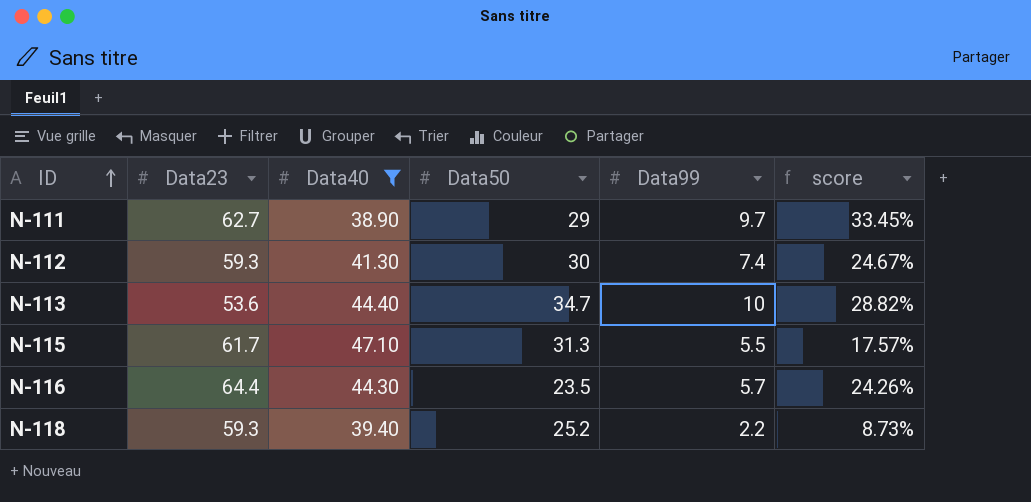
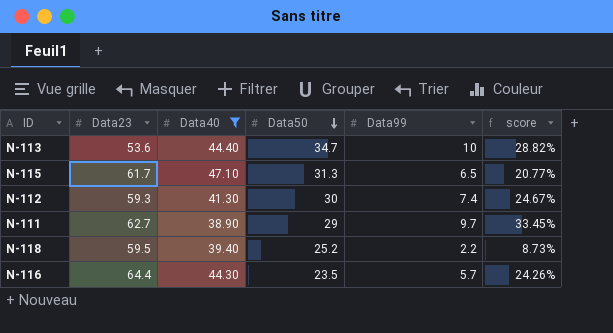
row order: ID ascending -> Data50 descending
N-115 | Data99: 5.5 -> 6.5
N-115 | score: 17.57% -> 20.77%
N-118 | Data23: 59.3 -> 59.5

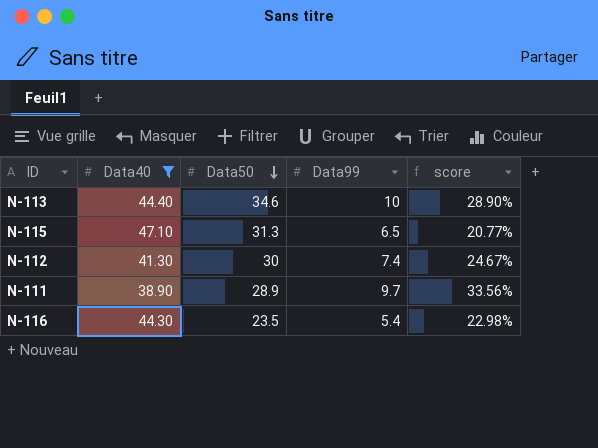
column Data23 | position: 2 -> none
row N-118: 59.5 | 39.40 | 25.2 | 2.2 | 8.73% -> none
N-113 | Data50: 34.7 -> 34.6
N-113 | score: 28.82% -> 28.90%
N-111 | Data50: 29 -> 28.9
N-111 | score: 33.45% -> 33.56%
N-116 | Data99: 5.7 -> 5.4
N-116 | score: 24.26% -> 22.98%

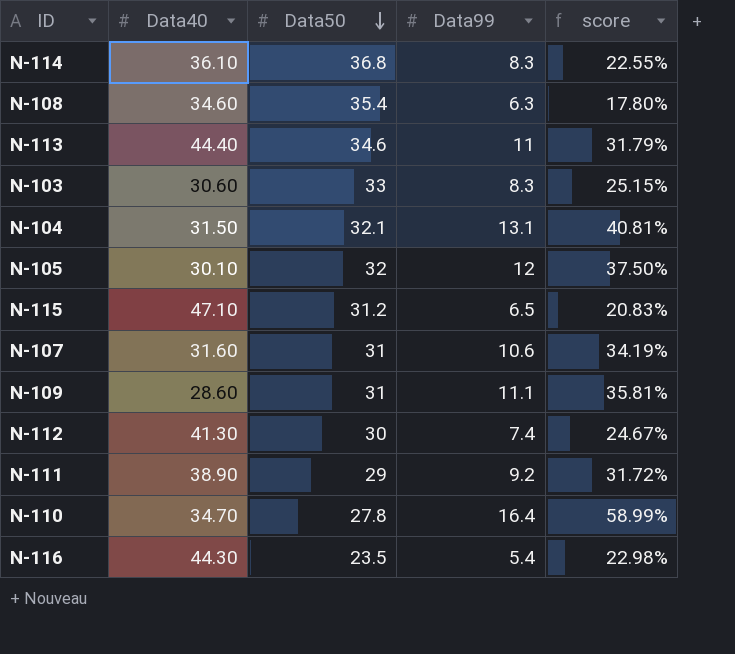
filter: Data40 >= 38.90 -> none
N-113 | Data99: 10 -> 11
N-113 | score: 28.90% -> 31.79%
N-115 | Data50: 31.3 -> 31.2
N-115 | score: 20.77% -> 20.83%
N-111 | Data50: 28.9 -> 29
N-111 | Data99: 9.7 -> 9.2
N-111 | score: 33.56% -> 31.72%

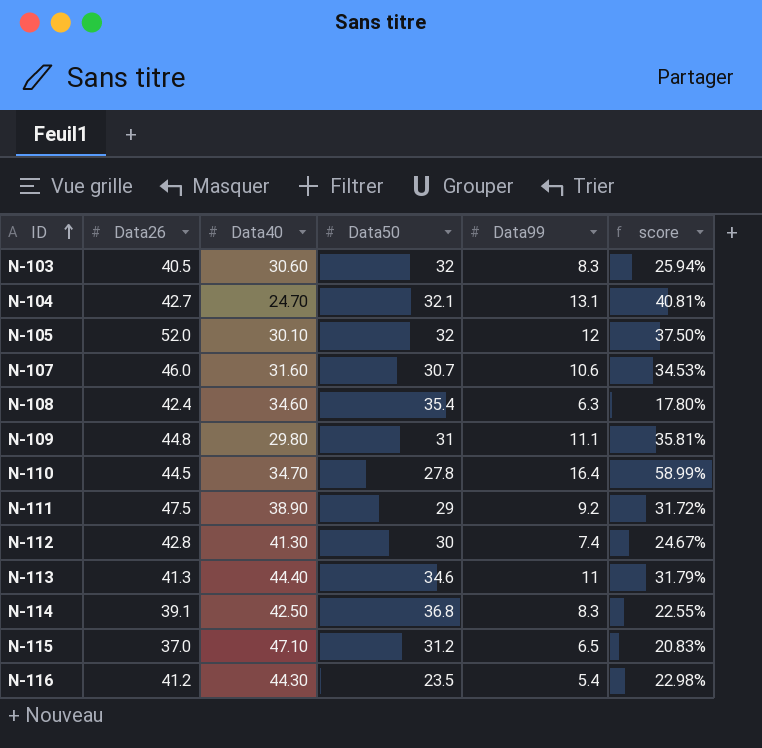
row order: Data50 descending -> ID ascending
column Data26 | position: none -> 2
N-103 | Data50: 33 -> 32
N-103 | score: 25.15% -> 25.94%
N-104 | Data40: 31.50 -> 24.70
N-107 | Data50: 31 -> 30.7
N-107 | score: 34.19% -> 34.53%
N-109 | Data40: 28.60 -> 29.80
N-114 | Data40: 36.10 -> 42.50

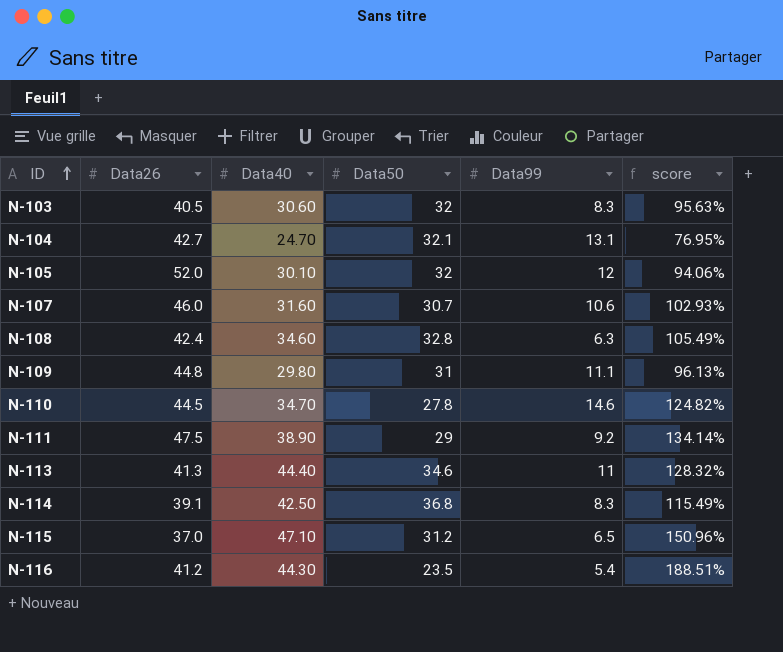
column score | formula: [Data99] / [Data50] -> [Data40] / [Data50]
row N-112: 42.8 | 41.30 | 30 | 7.4 | 24.67% -> none
N-108 | Data50: 35.4 -> 32.8
N-110 | Data99: 16.4 -> 14.6

